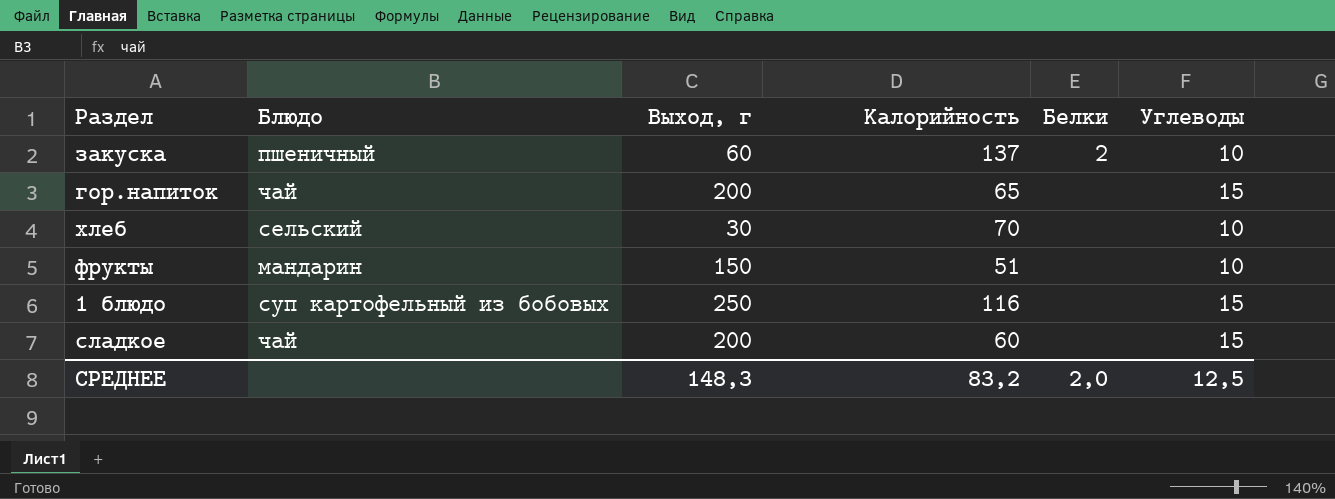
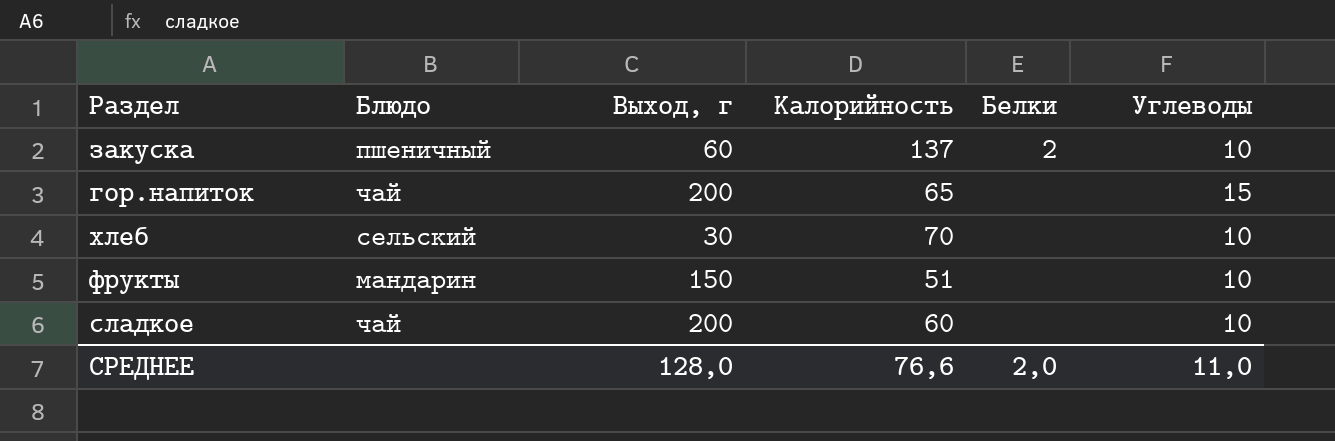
row 1 блюдо: суп картофельный из бобовых | 250 | 116 | none | 15 -> none
сладкое | Углеводы: 15 -> 10
СРЕДНЕЕ | Выход, г: 148,3 -> 128,0
СРЕДНЕЕ | Калорийность: 83,2 -> 76,6
СРЕДНЕЕ | Углеводы: 12,5 -> 11,0

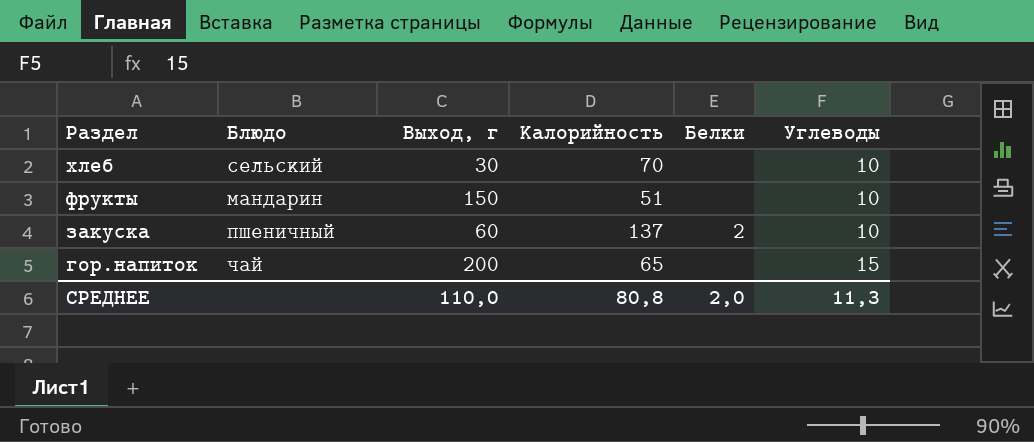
row order: none -> Раздел descending
row сладкое: чай | 200 | 60 | none | 10 -> none
СРЕДНЕЕ | Выход, г: 128,0 -> 110,0
СРЕДНЕЕ | Калорийность: 76,6 -> 80,8
СРЕДНЕЕ | Углеводы: 11,0 -> 11,3

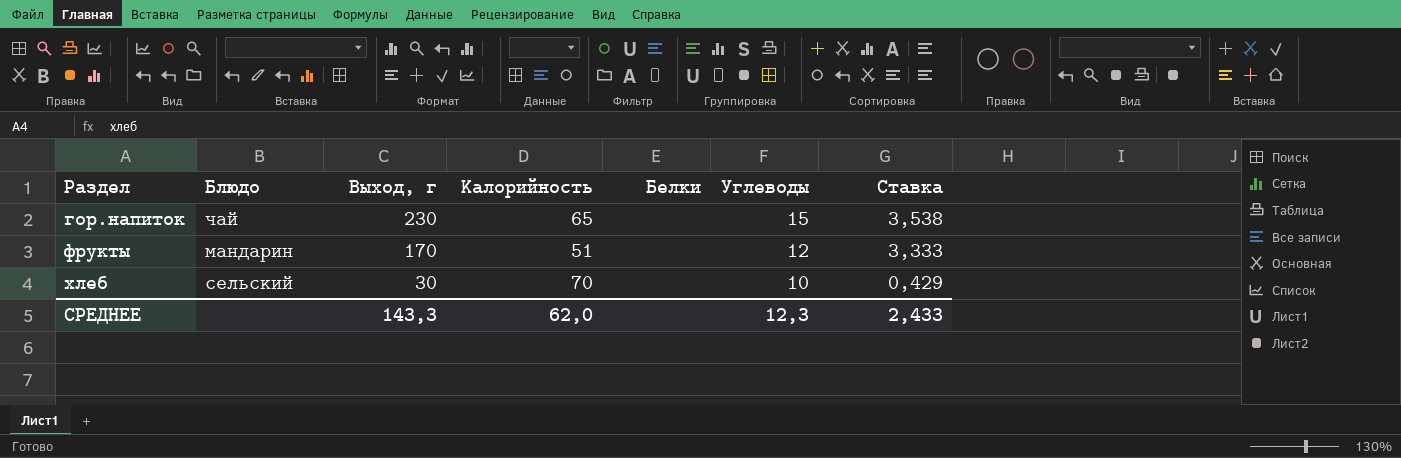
row order: Раздел descending -> Раздел ascending
column Ставка | formula: none -> [Выход, г] / [Калорийность]
row закуска: пшеничный | 60 | 137 | 2 | 10 -> none
гор.напиток | Выход, г: 200 -> 230
фрукты | Выход, г: 150 -> 170
фрукты | Углеводы: 10 -> 12
СРЕДНЕЕ | Выход, г: 110,0 -> 143,3
СРЕДНЕЕ | Калорийность: 80,8 -> 62,0
СРЕДНЕЕ | Белки: 2,0 -> none
СРЕДНЕЕ | Углеводы: 11,3 -> 12,3

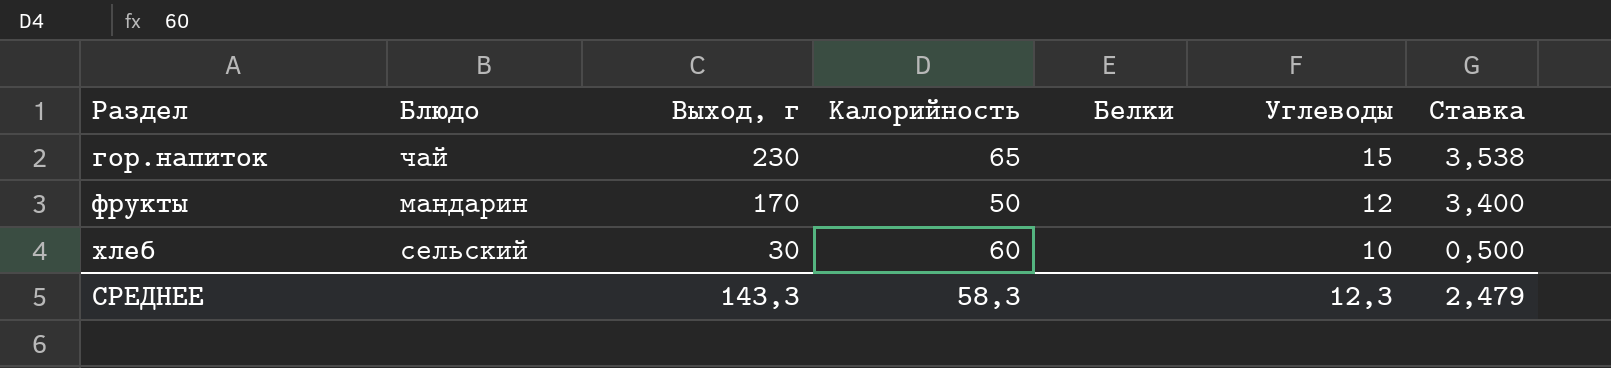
фрукты | Калорийность: 51 -> 50
фрукты | Ставка: 3,333 -> 3,400
хлеб | Калорийность: 70 -> 60
хлеб | Ставка: 0,429 -> 0,500
СРЕДНЕЕ | Калорийность: 62,0 -> 58,3
СРЕДНЕЕ | Ставка: 2,433 -> 2,479

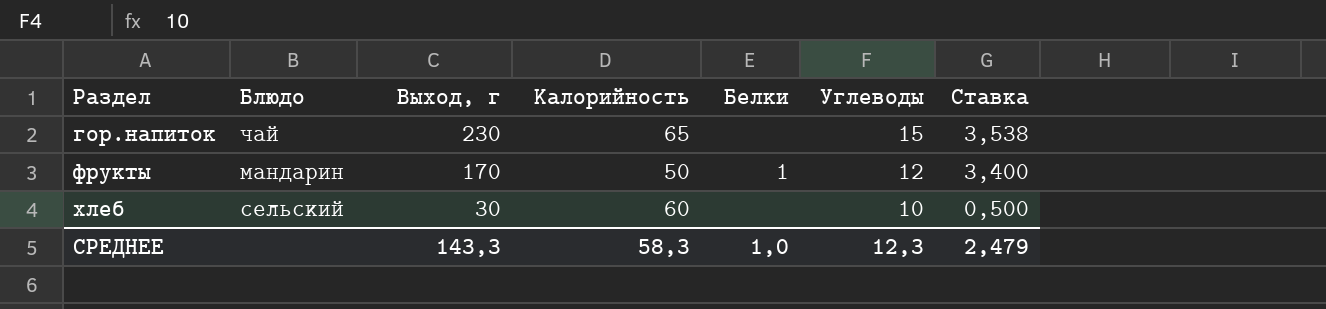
фрукты | Белки: none -> 1
СРЕДНЕЕ | Белки: none -> 1,0

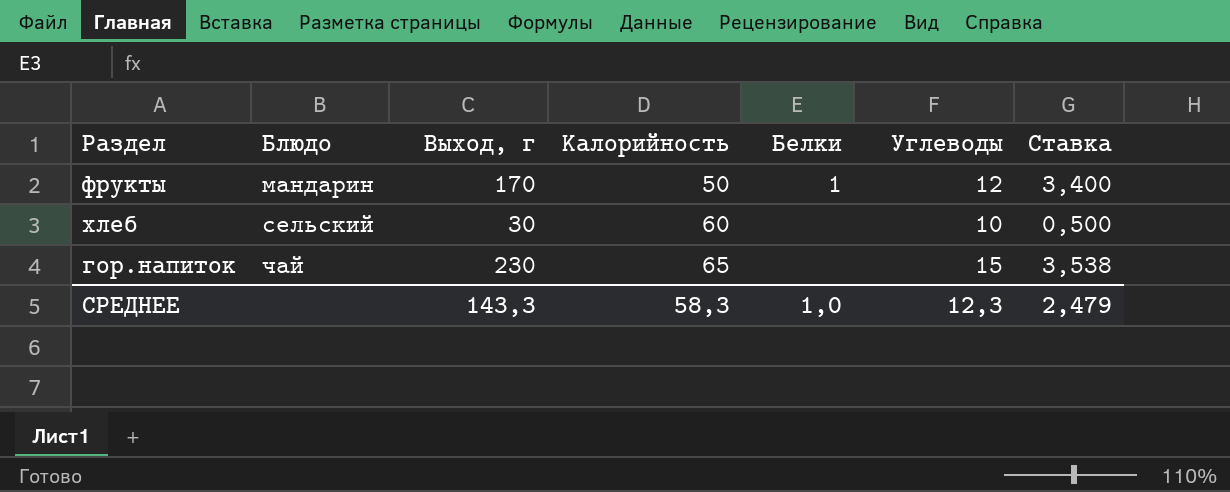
row order: Раздел ascending -> Блюдо ascending

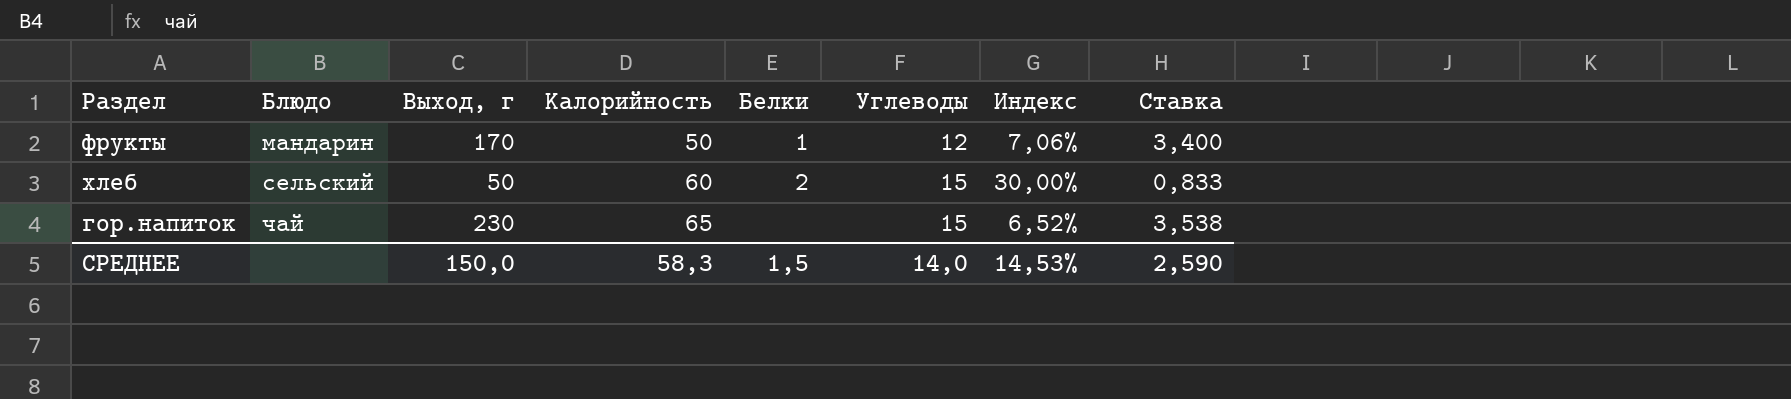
column Индекс | formula: none -> [Углеводы] / [Выход, г]
хлеб | Выход, г: 30 -> 50
хлеб | Белки: none -> 2
хлеб | Углеводы: 10 -> 15
хлеб | Ставка: 0,500 -> 0,833
СРЕДНЕЕ | Выход, г: 143,3 -> 150,0
СРЕДНЕЕ | Белки: 1,0 -> 1,5
СРЕДНЕЕ | Углеводы: 12,3 -> 14,0
СРЕДНЕЕ | Ставка: 2,479 -> 2,590

